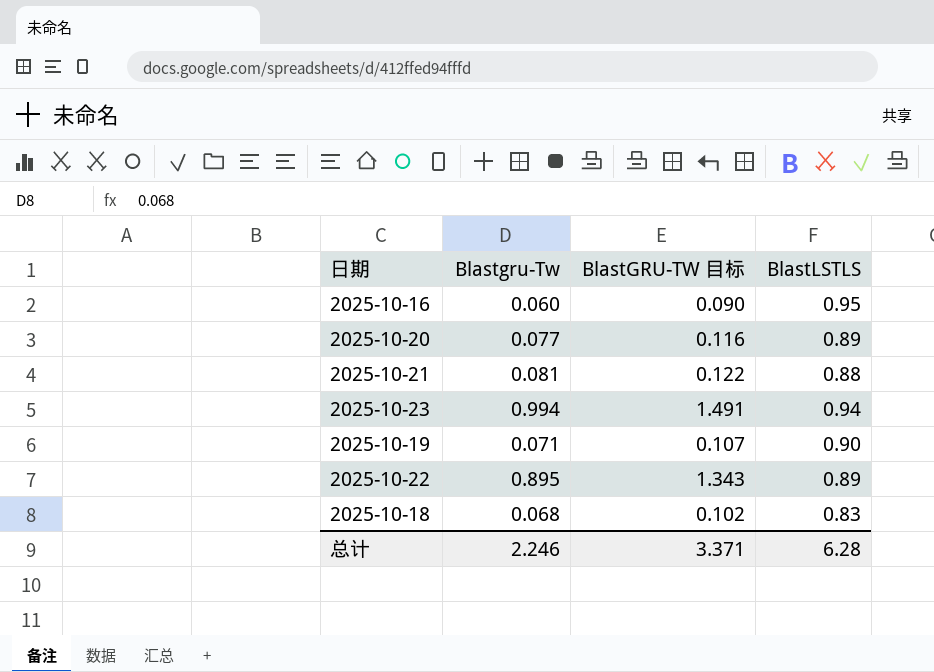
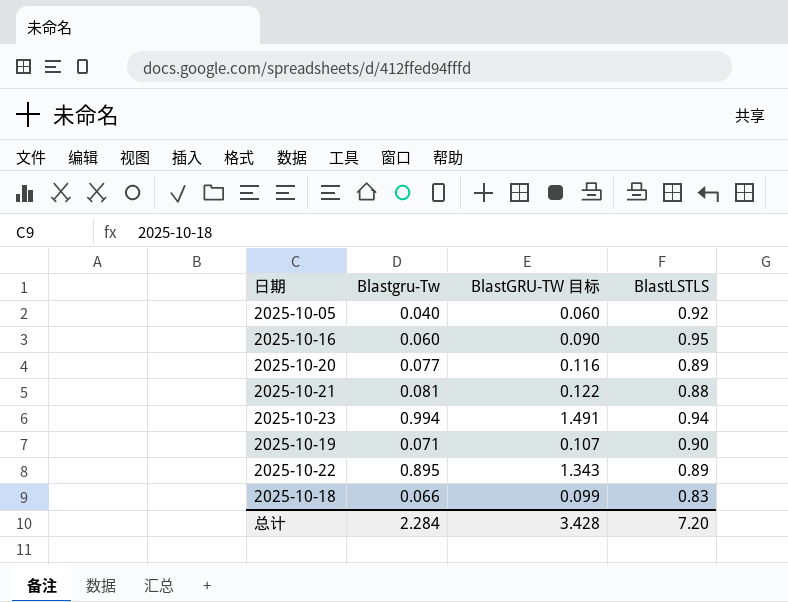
row 2025-10-05: none -> 0.040 | 0.060 | 0.92
2025-10-18 | Blastgru-Tw: 0.068 -> 0.066
2025-10-18 | BlastGRU-TW 目标: 0.102 -> 0.099
总计 | Blastgru-Tw: 2.246 -> 2.284
总计 | BlastGRU-TW 目标: 3.371 -> 3.428
总计 | BlastLSTLS: 6.28 -> 7.20

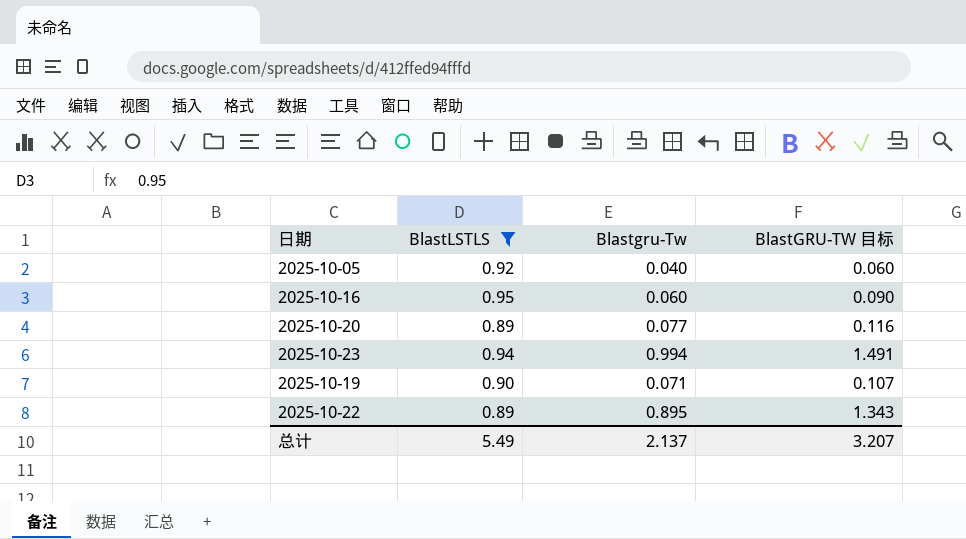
filter: none -> BlastLSTLS >= 0.89
column BlastLSTLS | position: 4 -> 2
总计 | BlastLSTLS: 7.20 -> 5.49
总计 | Blastgru-Tw: 2.284 -> 2.137
总计 | BlastGRU-TW 目标: 3.428 -> 3.207

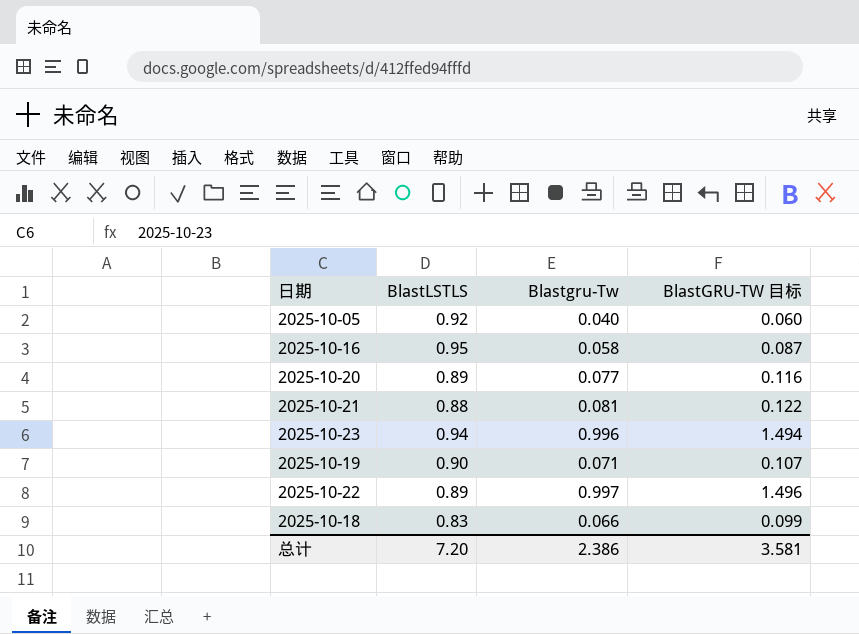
filter: BlastLSTLS >= 0.89 -> none
2025-10-16 | Blastgru-Tw: 0.060 -> 0.058
2025-10-16 | BlastGRU-TW 目标: 0.090 -> 0.087
2025-10-23 | Blastgru-Tw: 0.994 -> 0.996
2025-10-23 | BlastGRU-TW 目标: 1.491 -> 1.494
2025-10-22 | Blastgru-Tw: 0.895 -> 0.997
2025-10-22 | BlastGRU-TW 目标: 1.343 -> 1.496
总计 | BlastLSTLS: 5.49 -> 7.20
总计 | Blastgru-Tw: 2.137 -> 2.386
总计 | BlastGRU-TW 目标: 3.207 -> 3.581

